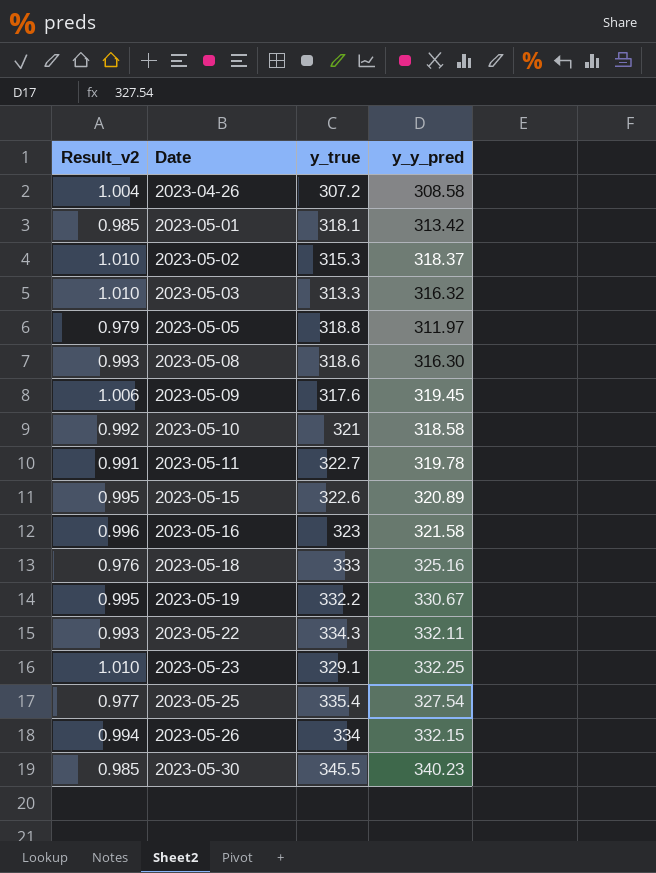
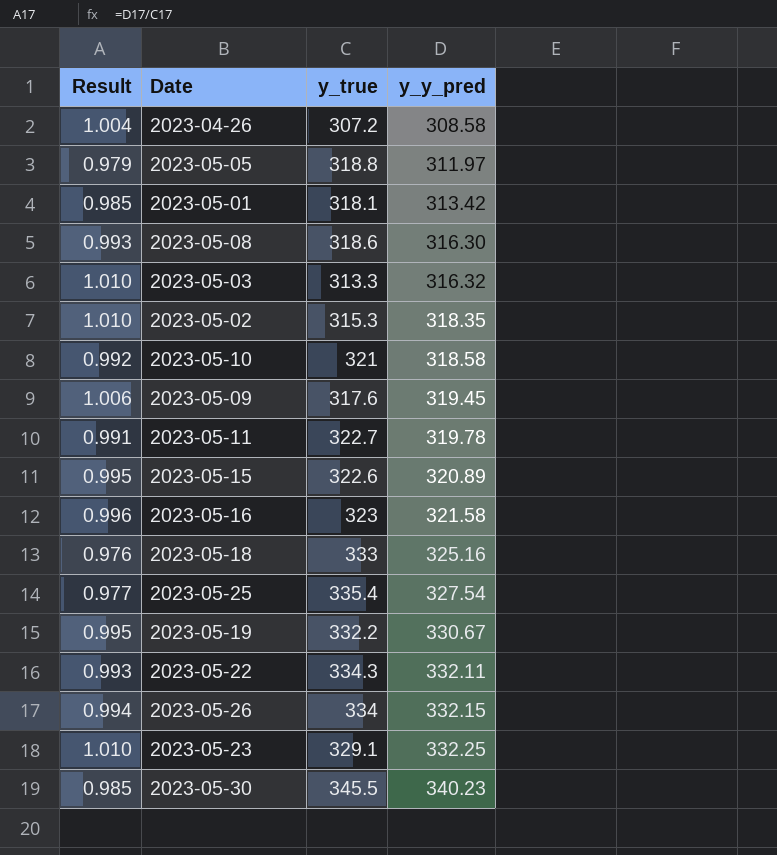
row order: Date ascending -> y_y_pred ascending
column name: Result_v2 -> Result
2023-05-02 | y_y_pred: 318.37 -> 318.35

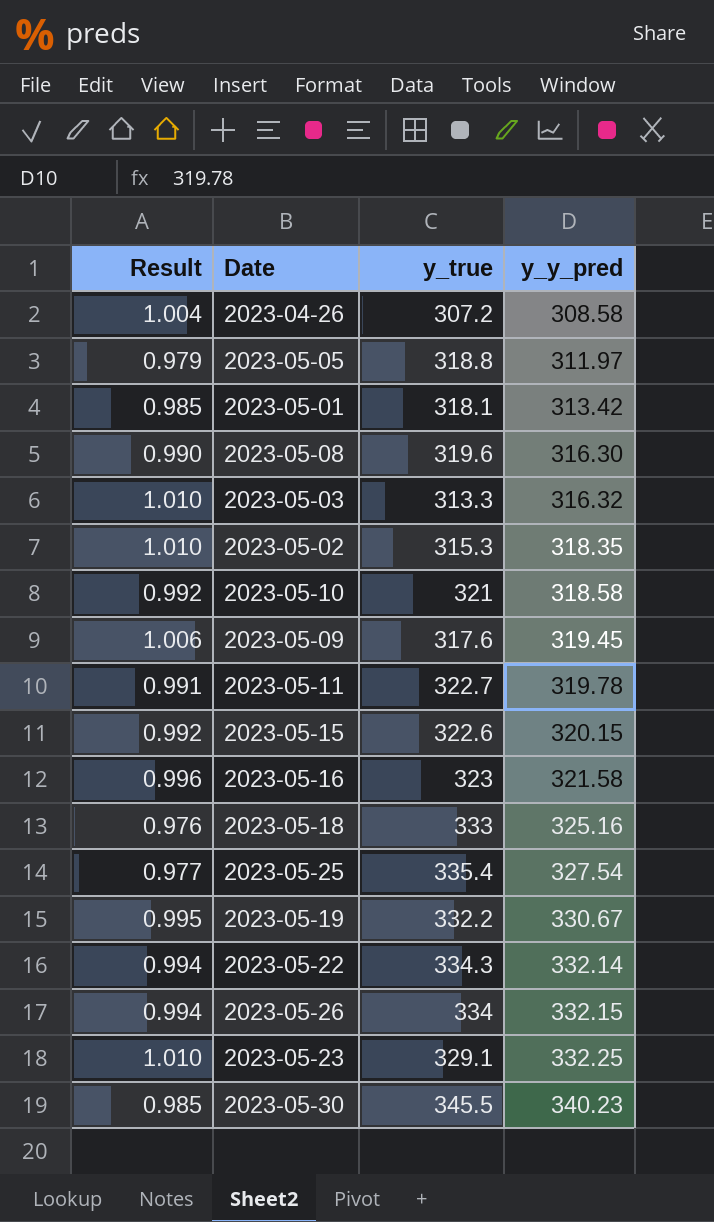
2023-05-08 | Result: 0.993 -> 0.990
2023-05-08 | y_true: 318.6 -> 319.6
2023-05-15 | Result: 0.995 -> 0.992
2023-05-15 | y_y_pred: 320.89 -> 320.15
2023-05-22 | Result: 0.993 -> 0.994
2023-05-22 | y_y_pred: 332.11 -> 332.14

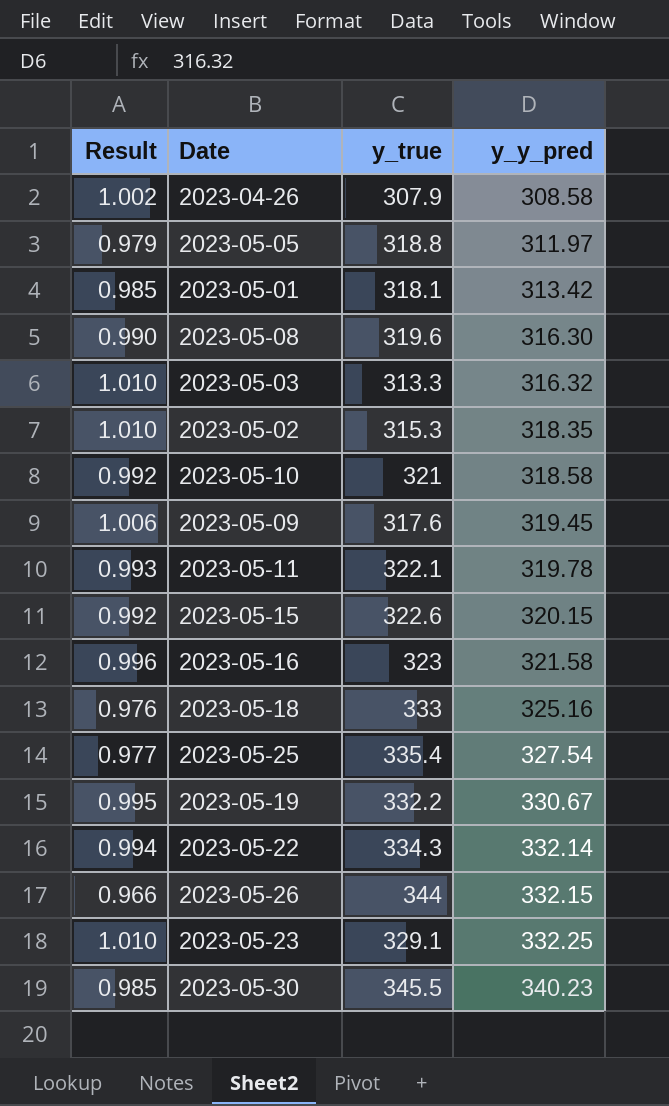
2023-04-26 | Result: 1.004 -> 1.002
2023-04-26 | y_true: 307.2 -> 307.9
2023-05-11 | Result: 0.991 -> 0.993
2023-05-11 | y_true: 322.7 -> 322.1
2023-05-26 | Result: 0.994 -> 0.966
2023-05-26 | y_true: 334 -> 344

